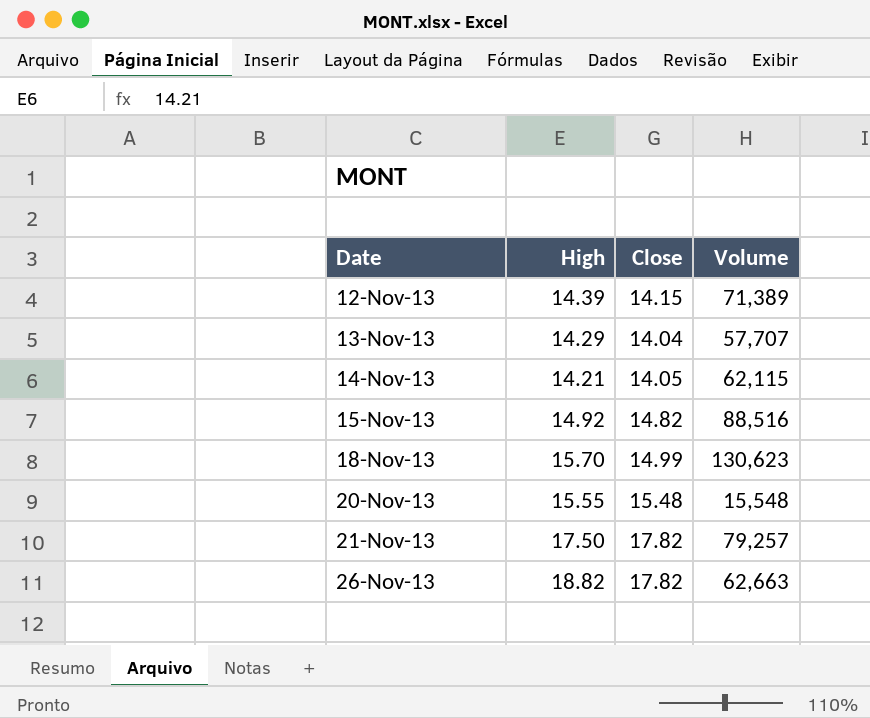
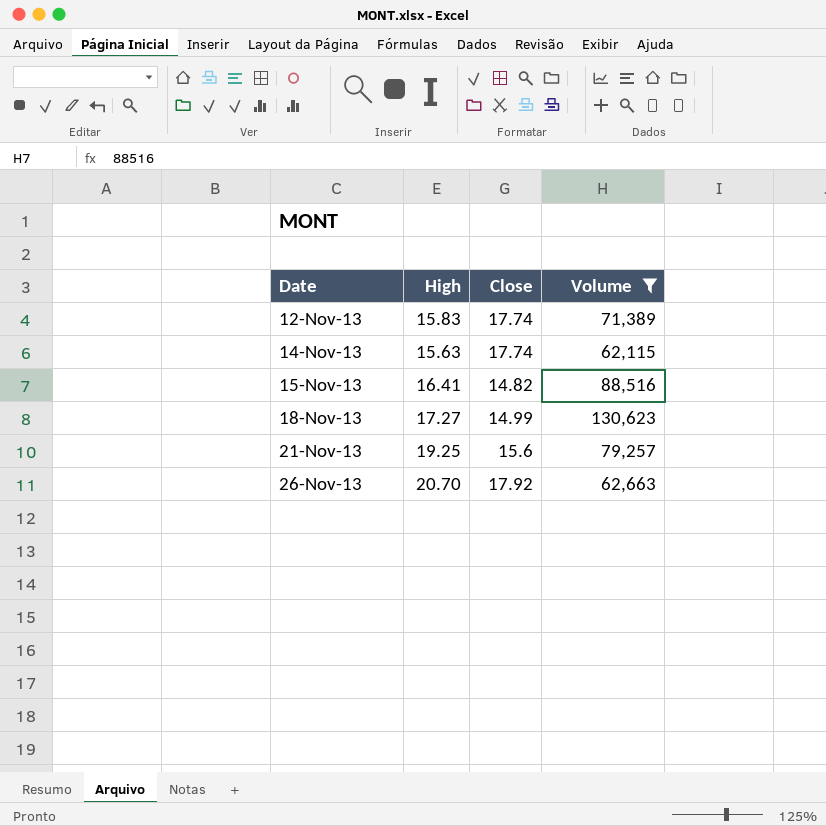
filter: none -> Volume >= 62,115
12-Nov-13 | High: 14.39 -> 15.83
12-Nov-13 | Close: 14.15 -> 17.74
14-Nov-13 | High: 14.21 -> 15.63
14-Nov-13 | Close: 14.05 -> 17.74
15-Nov-13 | High: 14.92 -> 16.41
18-Nov-13 | High: 15.70 -> 17.27
21-Nov-13 | High: 17.50 -> 19.25
21-Nov-13 | Close: 17.82 -> 15.6
26-Nov-13 | High: 18.82 -> 20.70
26-Nov-13 | Close: 17.82 -> 17.92

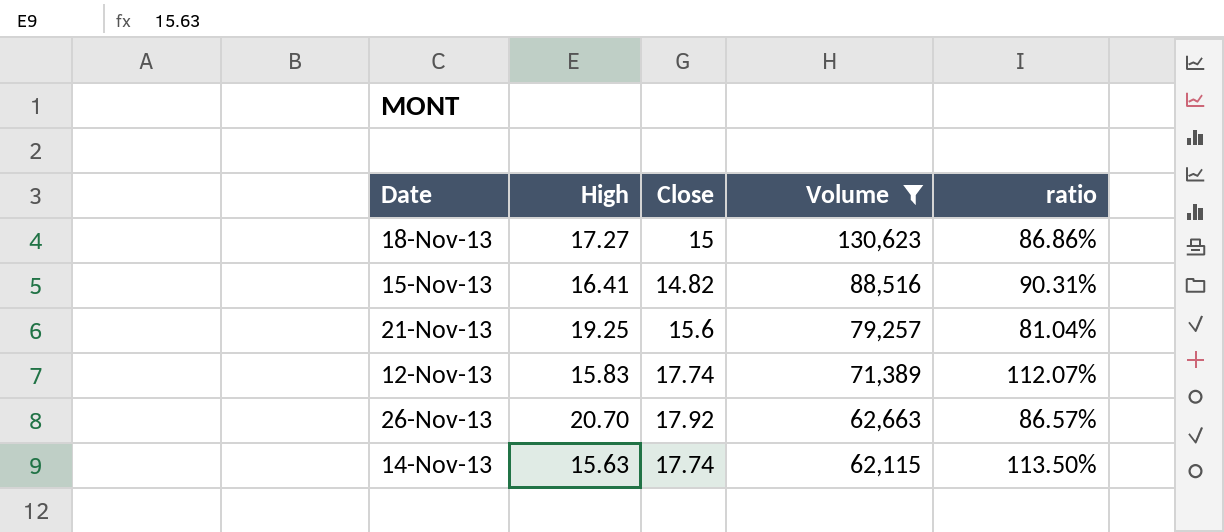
row order: Date ascending -> Volume descending
column ratio | formula: none -> [Close] / [High]
18-Nov-13 | Close: 14.99 -> 15

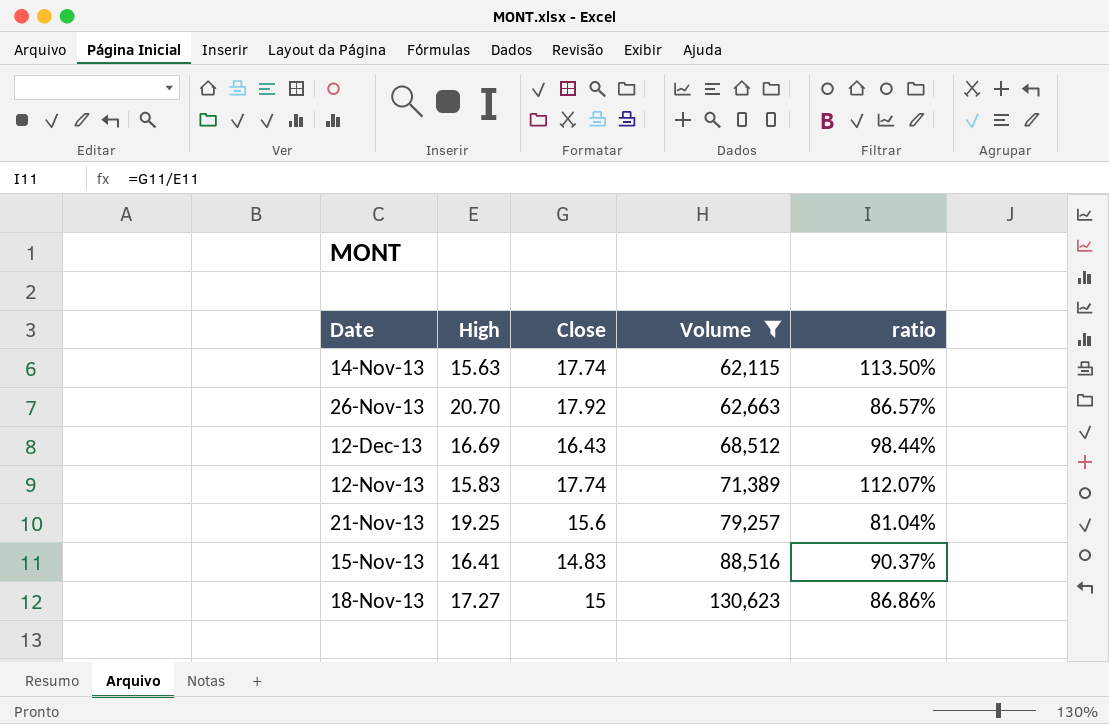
row order: Volume descending -> Volume ascending
row 12-Dec-13: none -> 16.69 | 16.43 | 68,512 | 98.44%
15-Nov-13 | Close: 14.82 -> 14.83
15-Nov-13 | ratio: 90.31% -> 90.37%

